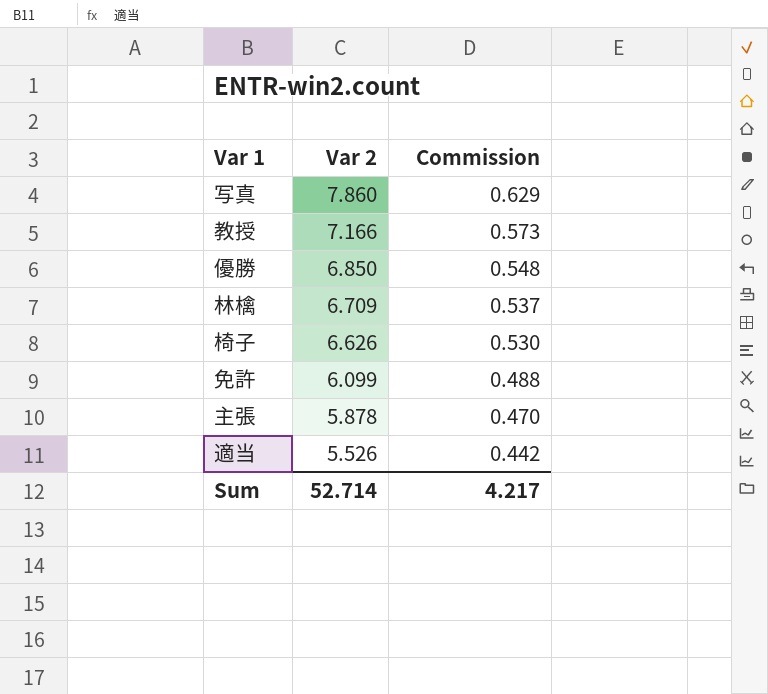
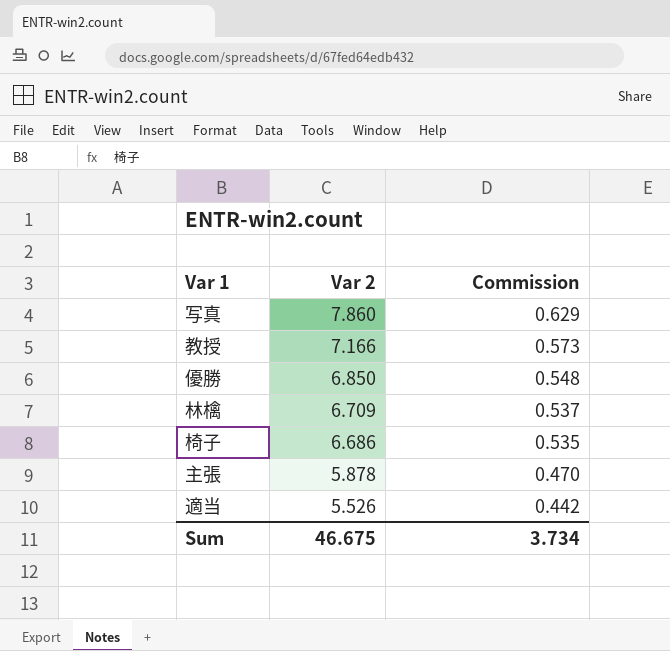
row 免許: 6.099 | 0.488 -> none
椅子 | Var 2: 6.626 -> 6.686
椅子 | Commission: 0.530 -> 0.535
Sum | Var 2: 52.714 -> 46.675
Sum | Commission: 4.217 -> 3.734

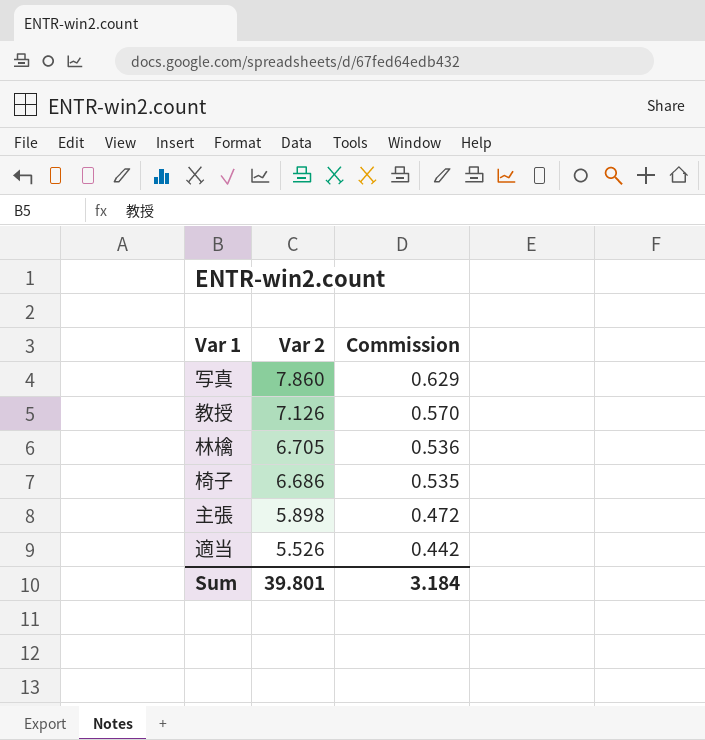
row 優勝: 6.850 | 0.548 -> none
教授 | Var 2: 7.166 -> 7.126
教授 | Commission: 0.573 -> 0.570
林檎 | Var 2: 6.709 -> 6.705
林檎 | Commission: 0.537 -> 0.536
主張 | Var 2: 5.878 -> 5.898
主張 | Commission: 0.470 -> 0.472
Sum | Var 2: 46.675 -> 39.801
Sum | Commission: 3.734 -> 3.184

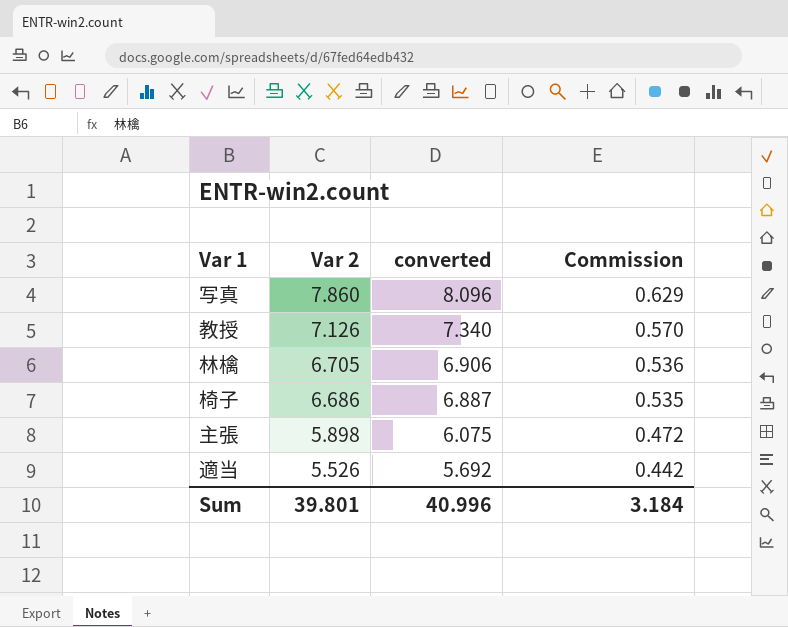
column converted | formula: none -> [Var 2] * 1.03

